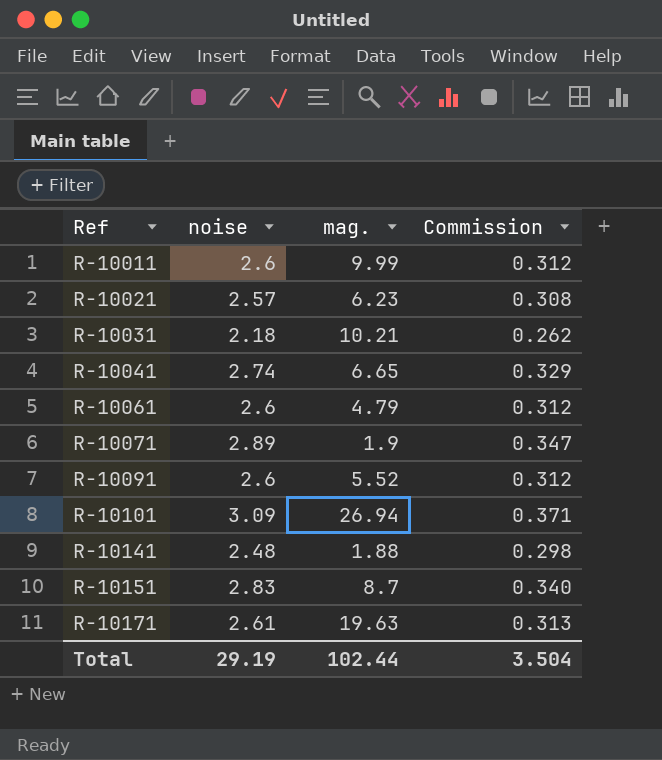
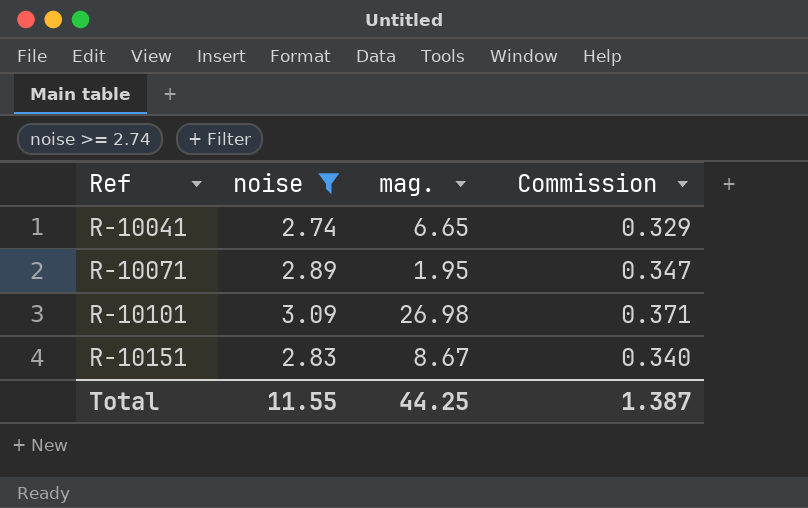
filter: none -> noise >= 2.74
R-10071 | mag.: 1.9 -> 1.95
R-10101 | mag.: 26.94 -> 26.98
R-10151 | mag.: 8.7 -> 8.67
Total | noise: 29.19 -> 11.55
Total | mag.: 102.44 -> 44.25
Total | Commission: 3.504 -> 1.387

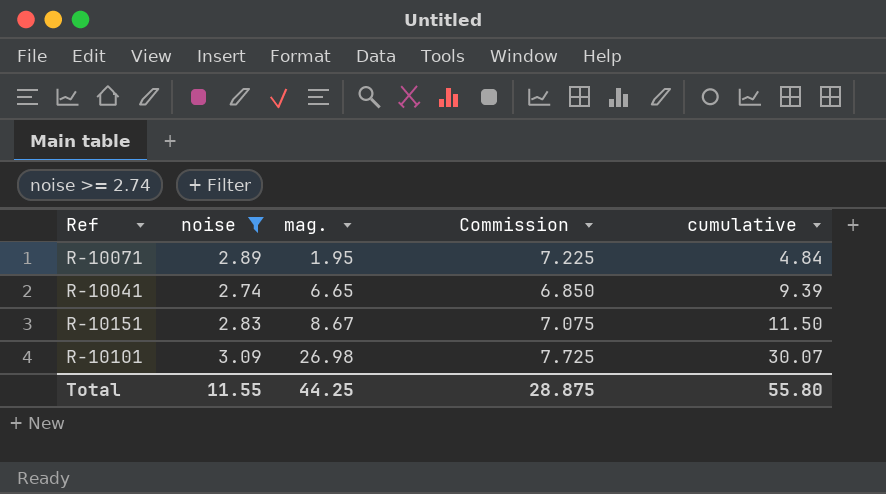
row order: Ref ascending -> mag. ascending
column Commission | formula: [noise] * 0.12 -> [noise] * 2.5
column cumulative | formula: none -> [noise] + [mag.]
Total | Commission: 1.387 -> 28.875

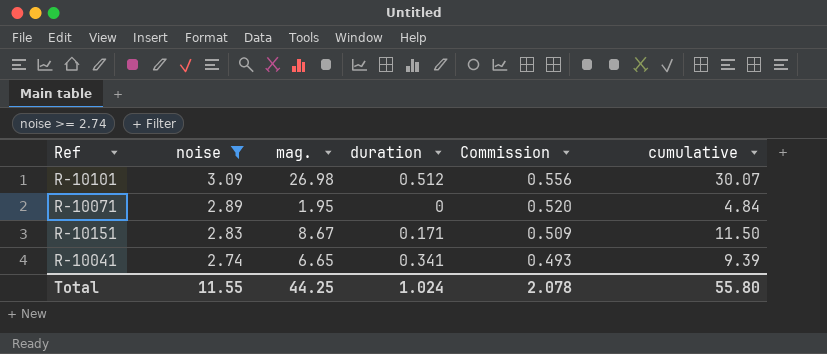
row order: mag. ascending -> noise descending
column duration | position: none -> 4
column Commission | formula: [noise] * 2.5 -> [noise] * 0.18
Total | Commission: 28.875 -> 2.078

